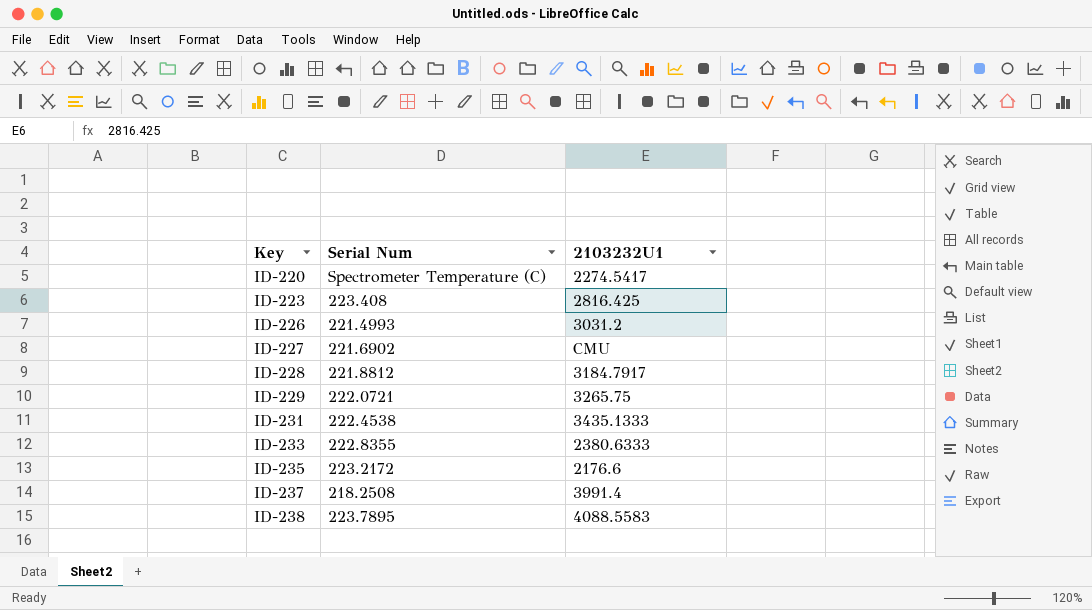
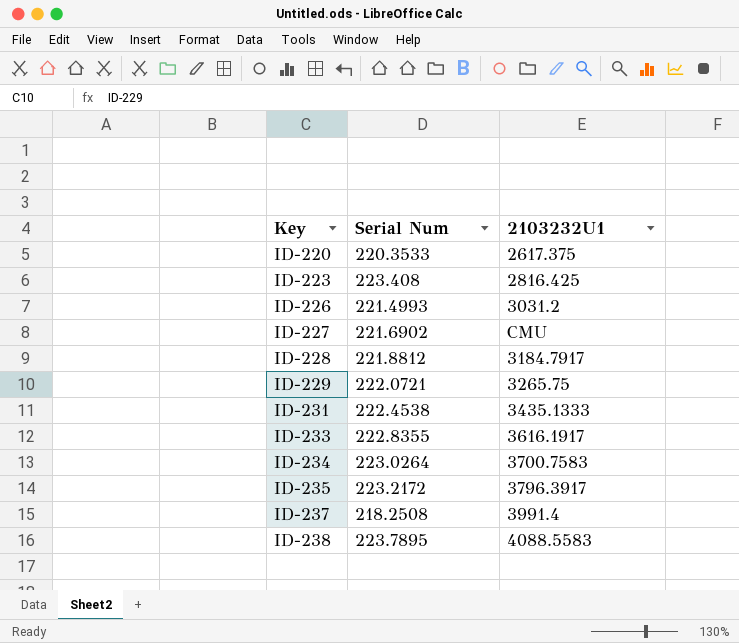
ID-220 | Serial Num: Spectrometer Temperature (C) -> 220.3533
ID-220 | 2103232U1: 2274.5417 -> 2617.375
ID-233 | 2103232U1: 2380.6333 -> 3616.1917
row ID-234: none -> 223.0264 | 3700.7583
ID-235 | 2103232U1: 2176.6 -> 3796.3917

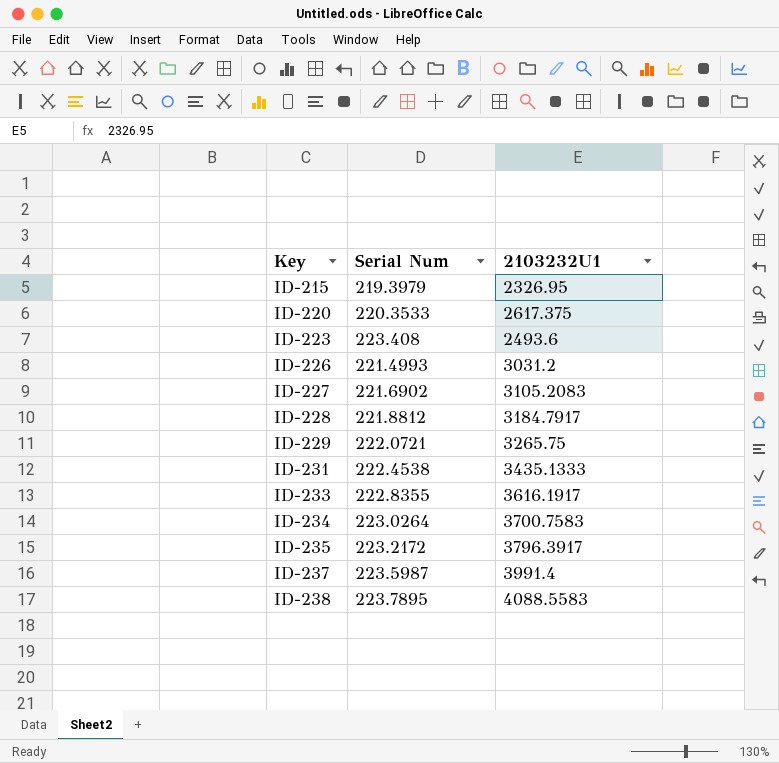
row ID-215: none -> 219.3979 | 2326.95
ID-223 | 2103232U1: 2816.425 -> 2493.6
ID-227 | 2103232U1: CMU -> 3105.2083
ID-237 | Serial Num: 218.2508 -> 223.5987

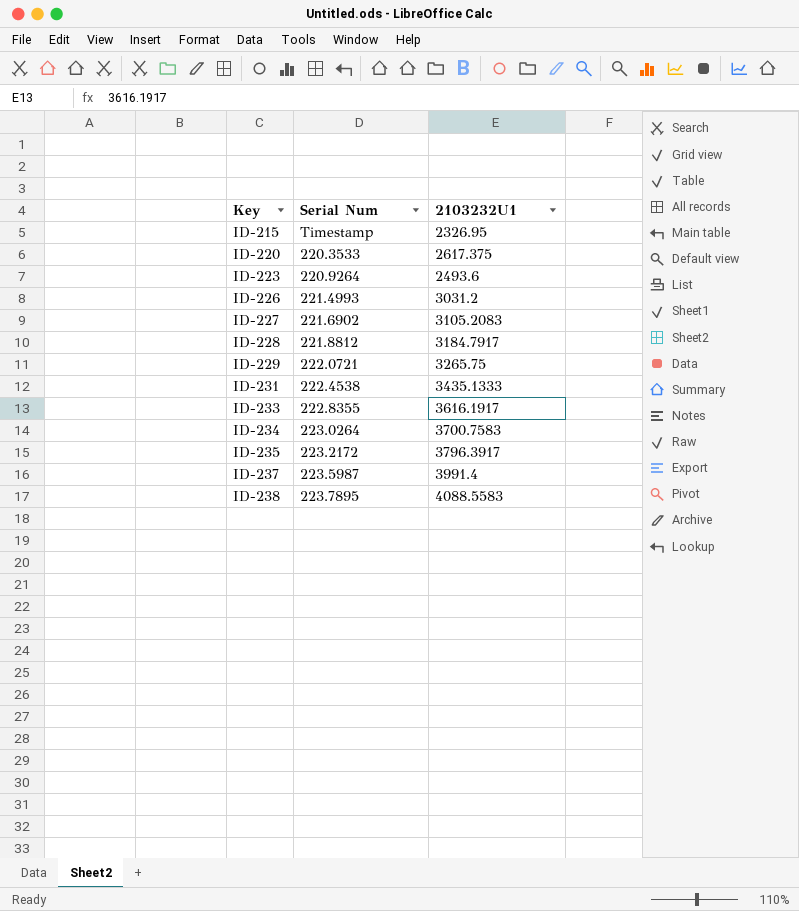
ID-215 | Serial Num: 219.3979 -> Timestamp
ID-223 | Serial Num: 223.408 -> 220.9264

